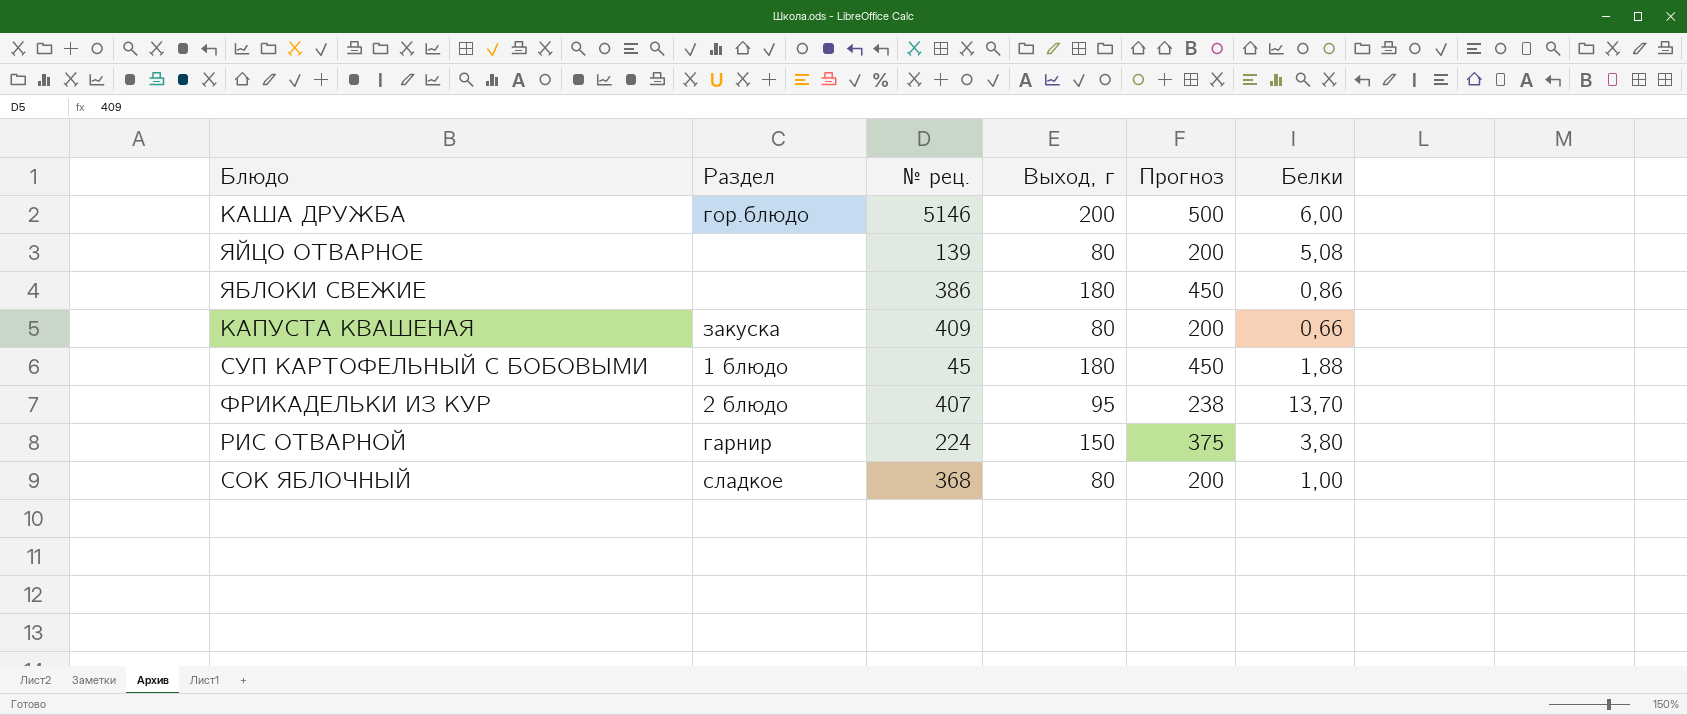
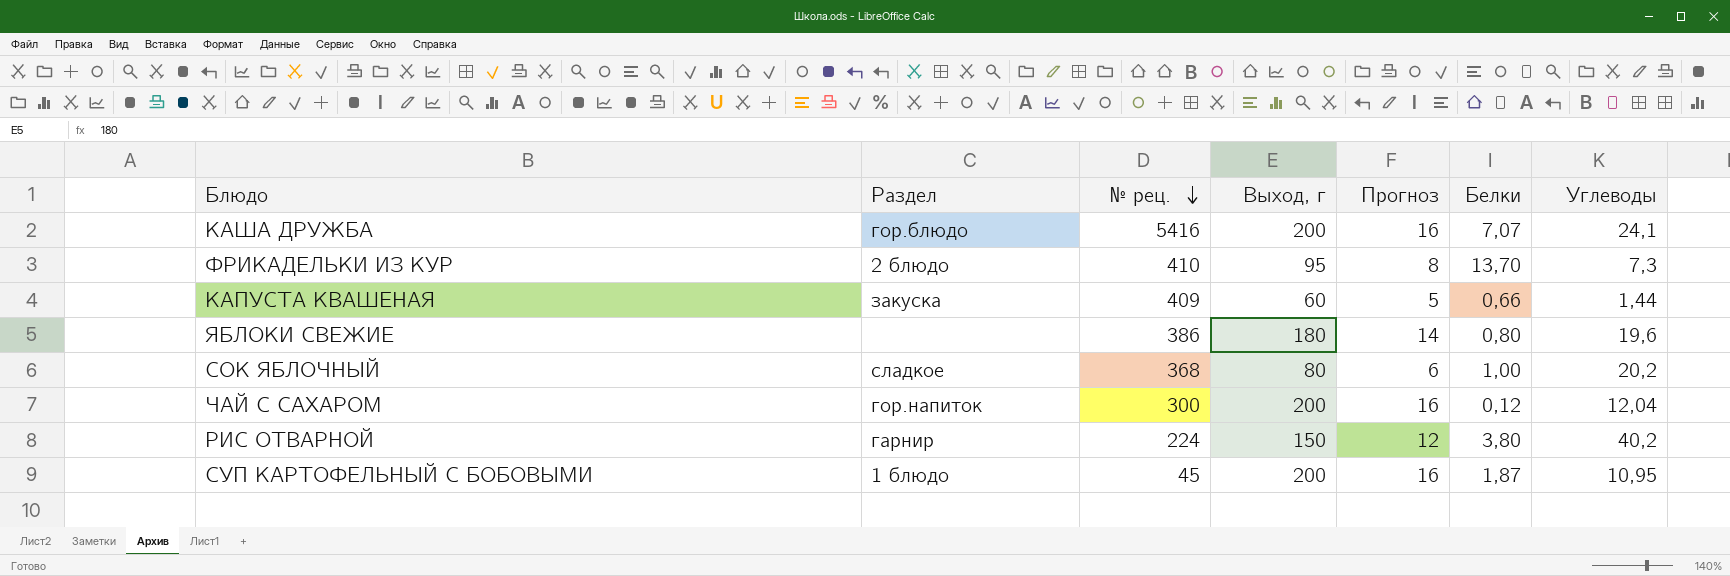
row order: none -> № рец. descending
column Прогноз | formula: [Выход, г] * 2,5 -> [Выход, г] * 0,08
column Углеводы | position: none -> 7
row ЯЙЦО ОТВАРНОЕ: none | 139 | 80 | 200 | 5,08 -> none
КАША ДРУЖБА | № рец.: 5146 -> 5416
КАША ДРУЖБА | Белки: 6,00 -> 7,07
ФРИКАДЕЛЬКИ ИЗ КУР | № рец.: 407 -> 410
КАПУСТА КВАШЕНАЯ | Выход, г: 80 -> 60
ЯБЛОКИ СВЕЖИЕ | Белки: 0,86 -> 0,80
row ЧАЙ С САХАРОМ: none -> гор.напиток | 300 | 200 | 16 | 0,12 | 12,04
СУП КАРТОФЕЛЬНЫЙ С БОБОВЫМИ | Выход, г: 180 -> 200
СУП КАРТОФЕЛЬНЫЙ С БОБОВЫМИ | Белки: 1,88 -> 1,87

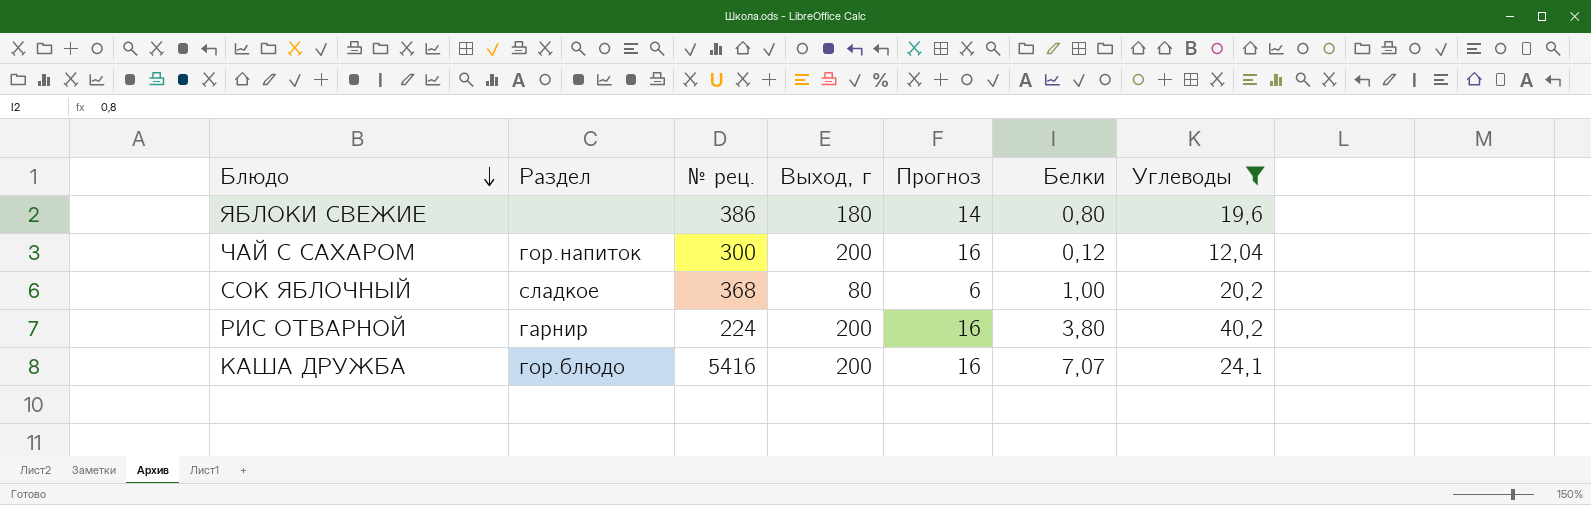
filter: none -> Углеводы >= 12,04
row order: № рец. descending -> Блюдо descending
РИС ОТВАРНОЙ | Выход, г: 150 -> 200
РИС ОТВАРНОЙ | Прогноз: 12 -> 16

